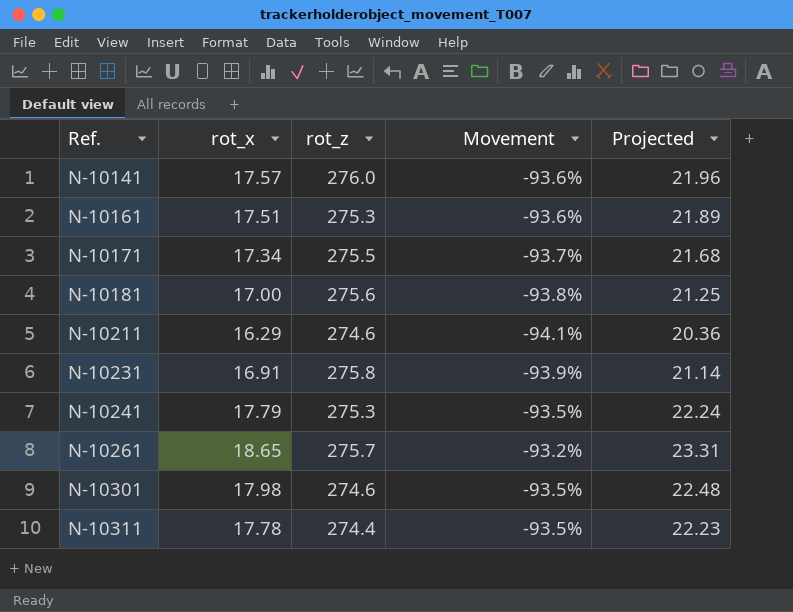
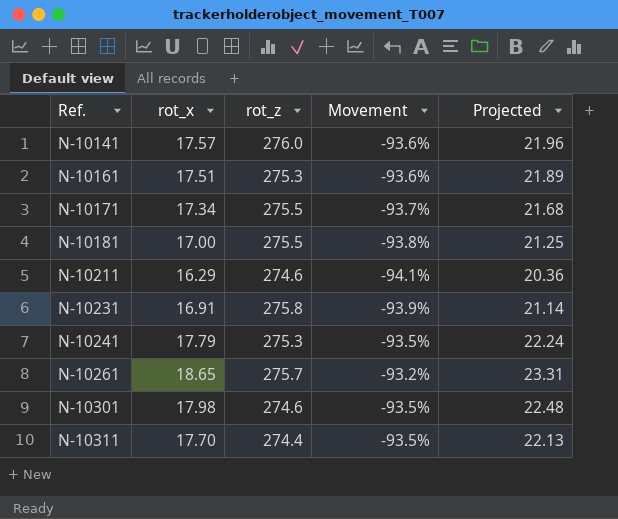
N-10181 | rot_z: 275.6 -> 275.5
N-10311 | rot_x: 17.78 -> 17.70
N-10311 | Projected: 22.23 -> 22.13

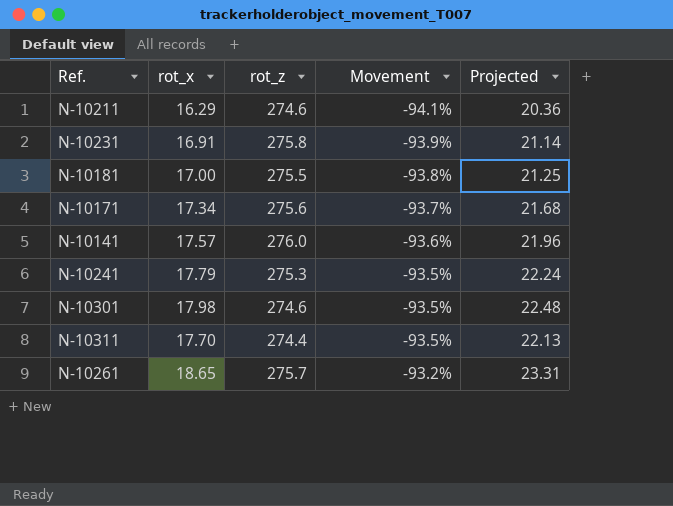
row order: Ref. ascending -> Movement ascending
row N-10161: 17.51 | 275.3 | -93.6% | 21.89 -> none
N-10171 | rot_z: 275.5 -> 275.6

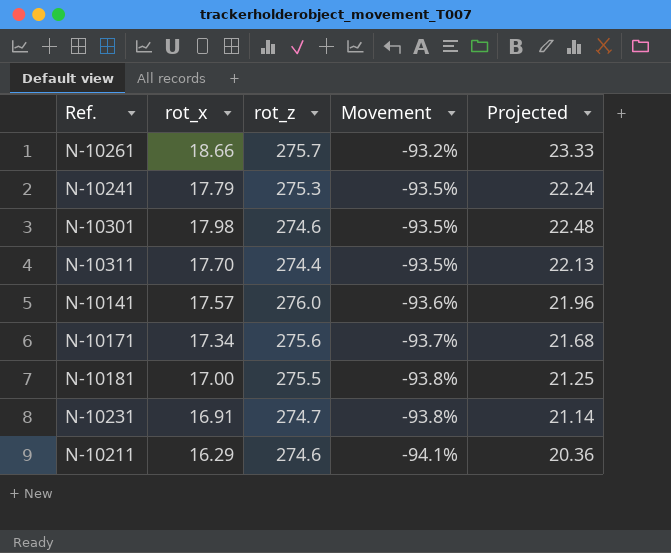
row order: Movement ascending -> Movement descending
N-10261 | rot_x: 18.65 -> 18.66
N-10261 | Projected: 23.31 -> 23.33
N-10231 | rot_z: 275.8 -> 274.7
N-10231 | Movement: -93.9% -> -93.8%

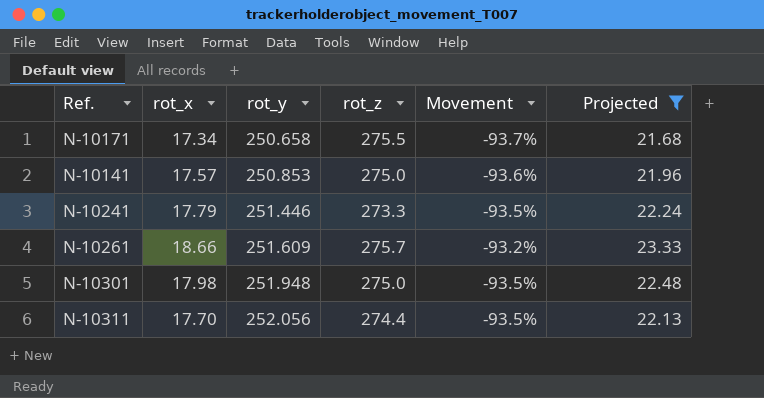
filter: none -> Projected >= 21.68
row order: Movement descending -> rot_y ascending
column rot_y | position: none -> 3
N-10171 | rot_z: 275.6 -> 275.5
N-10141 | rot_z: 276.0 -> 275.0
N-10241 | rot_z: 275.3 -> 273.3
N-10301 | rot_z: 274.6 -> 275.0

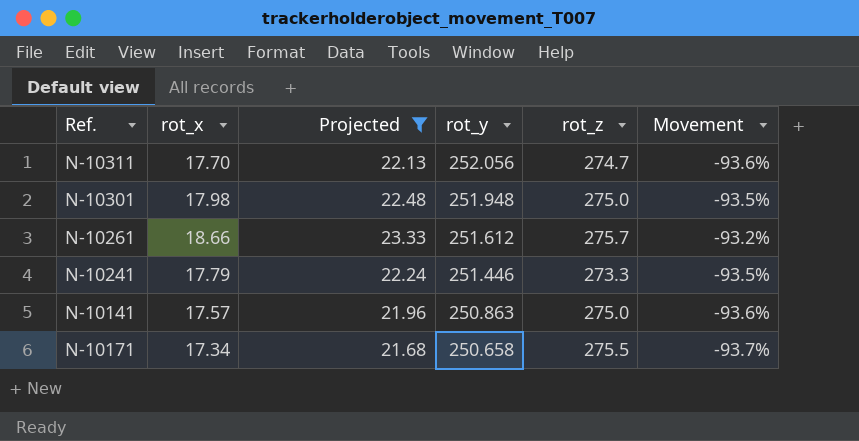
row order: rot_y ascending -> rot_y descending
column Projected | position: 6 -> 3
N-10311 | rot_z: 274.4 -> 274.7
N-10311 | Movement: -93.5% -> -93.6%
N-10261 | rot_y: 251.609 -> 251.612
N-10141 | rot_y: 250.853 -> 250.863

